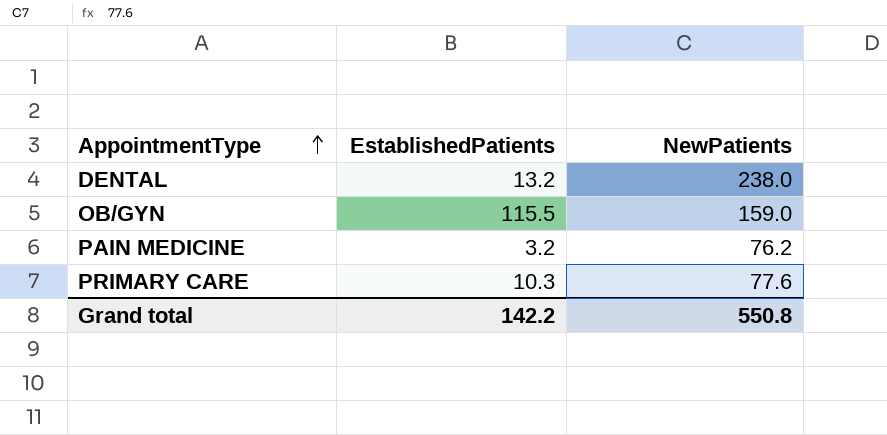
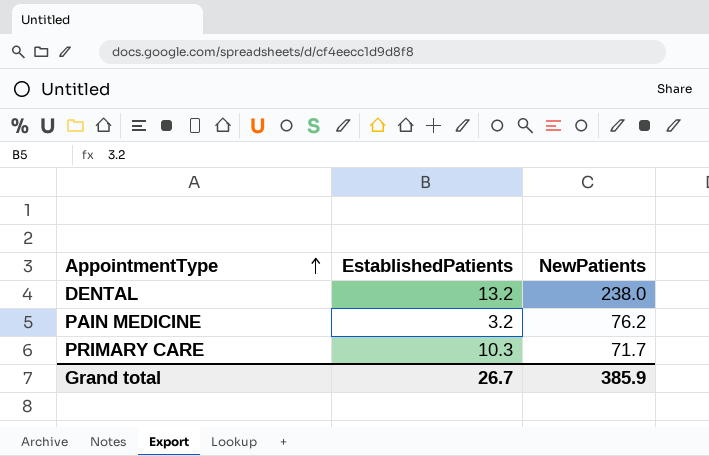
row OB/GYN: 115.5 | 159.0 -> none
PRIMARY CARE | NewPatients: 77.6 -> 71.7
Grand total | EstablishedPatients: 142.2 -> 26.7
Grand total | NewPatients: 550.8 -> 385.9

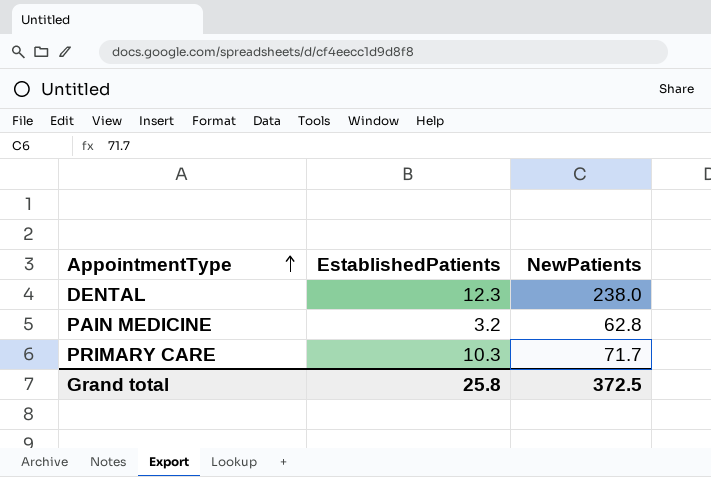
DENTAL | EstablishedPatients: 13.2 -> 12.3
PAIN MEDICINE | NewPatients: 76.2 -> 62.8
Grand total | EstablishedPatients: 26.7 -> 25.8
Grand total | NewPatients: 385.9 -> 372.5

